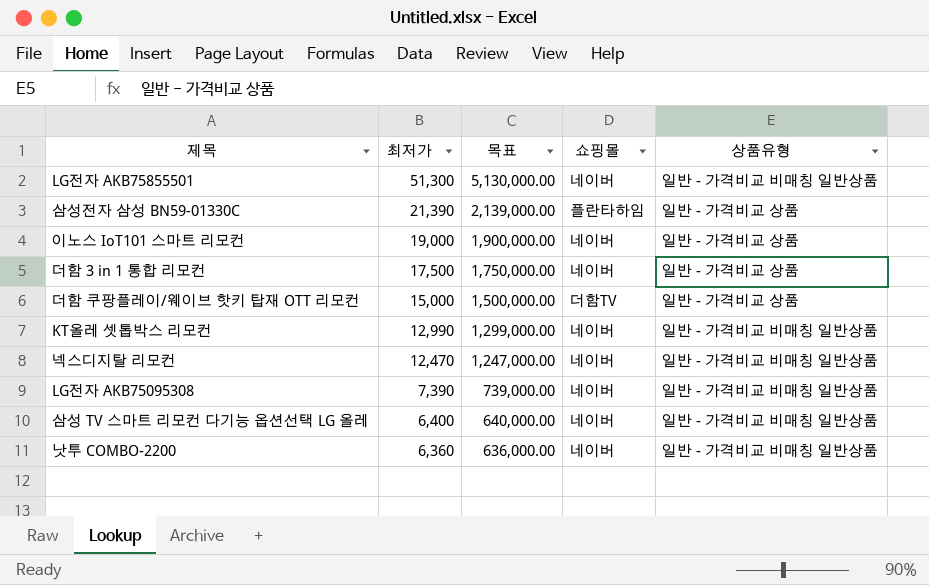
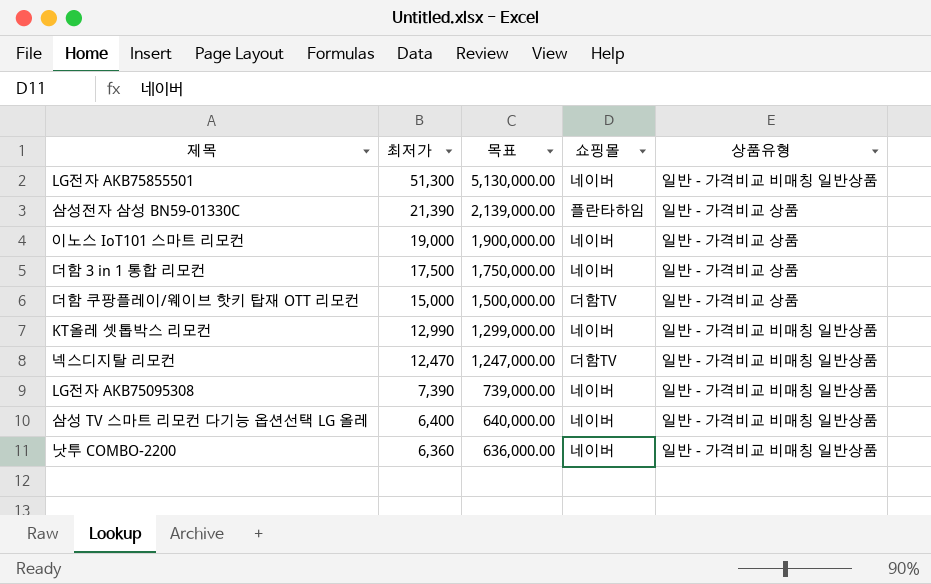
넥스디지탈 리모컨 | 쇼핑몰: 네이버 -> 더함TV

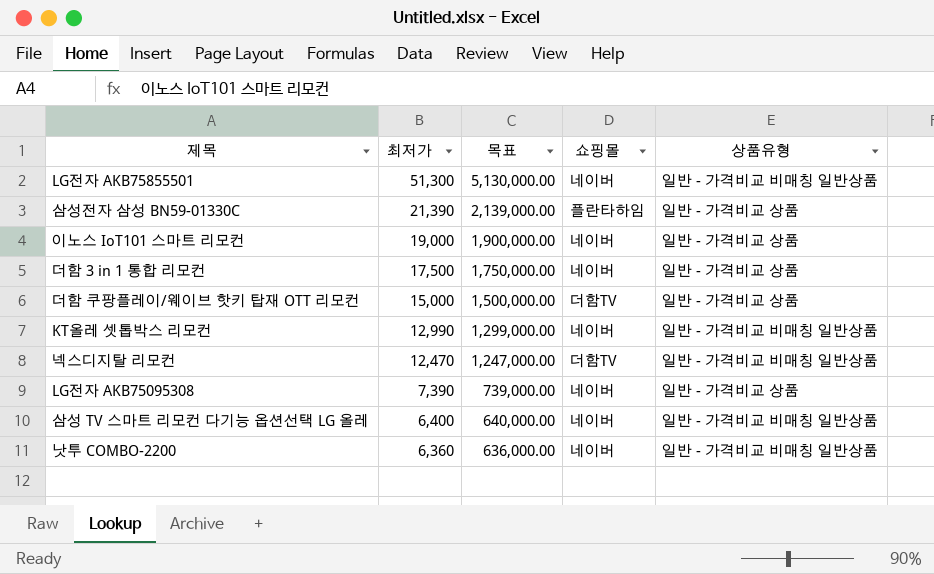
LG전자 AKB75095308 | 상품유형: 일반 - 가격비교 비매칭 일반상품 -> 일반 - 가격비교 상품

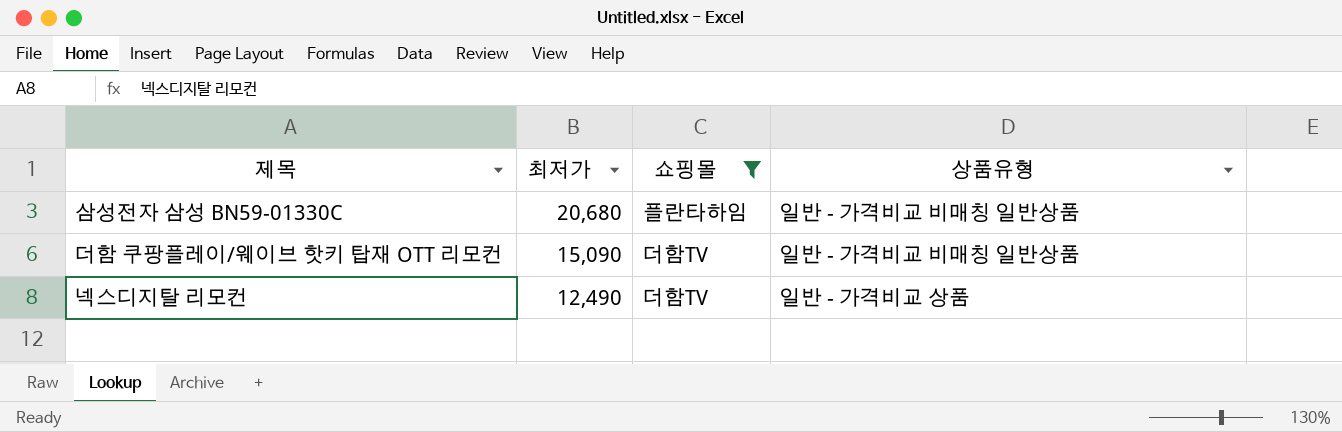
filter: none -> 쇼핑몰 != 네이버
column 목표 | formula: [최저가] * 100 -> none
삼성전자 삼성 BN59-01330C | 최저가: 21,390 -> 20,680
삼성전자 삼성 BN59-01330C | 상품유형: 일반 - 가격비교 상품 -> 일반 - 가격비교 비매칭 일반상품
더함 쿠팡플레이/웨이브 핫키 탑재 OTT 리모컨 | 최저가: 15,000 -> 15,090
더함 쿠팡플레이/웨이브 핫키 탑재 OTT 리모컨 | 상품유형: 일반 - 가격비교 상품 -> 일반 - 가격비교 비매칭 일반상품
넥스디지탈 리모컨 | 최저가: 12,470 -> 12,490
넥스디지탈 리모컨 | 상품유형: 일반 - 가격비교 비매칭 일반상품 -> 일반 - 가격비교 상품

